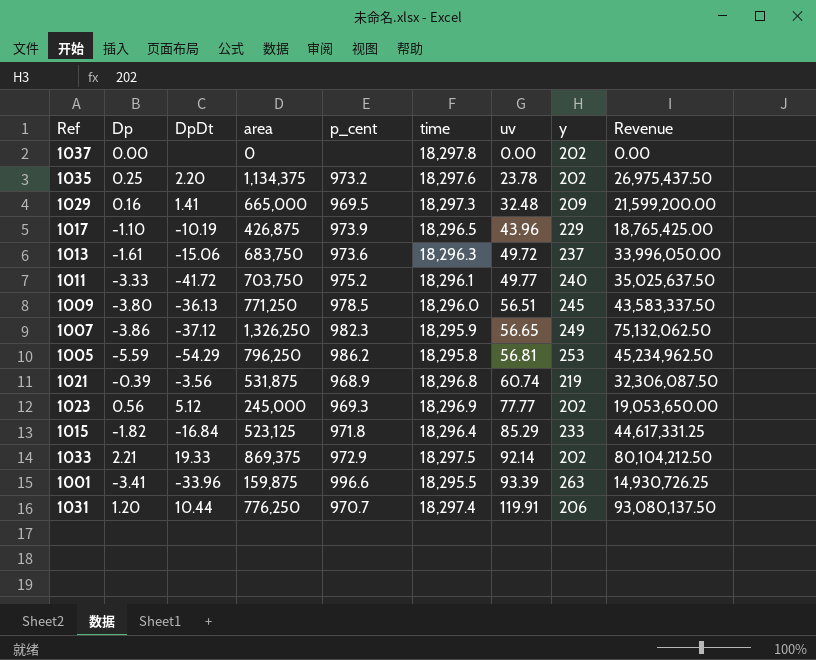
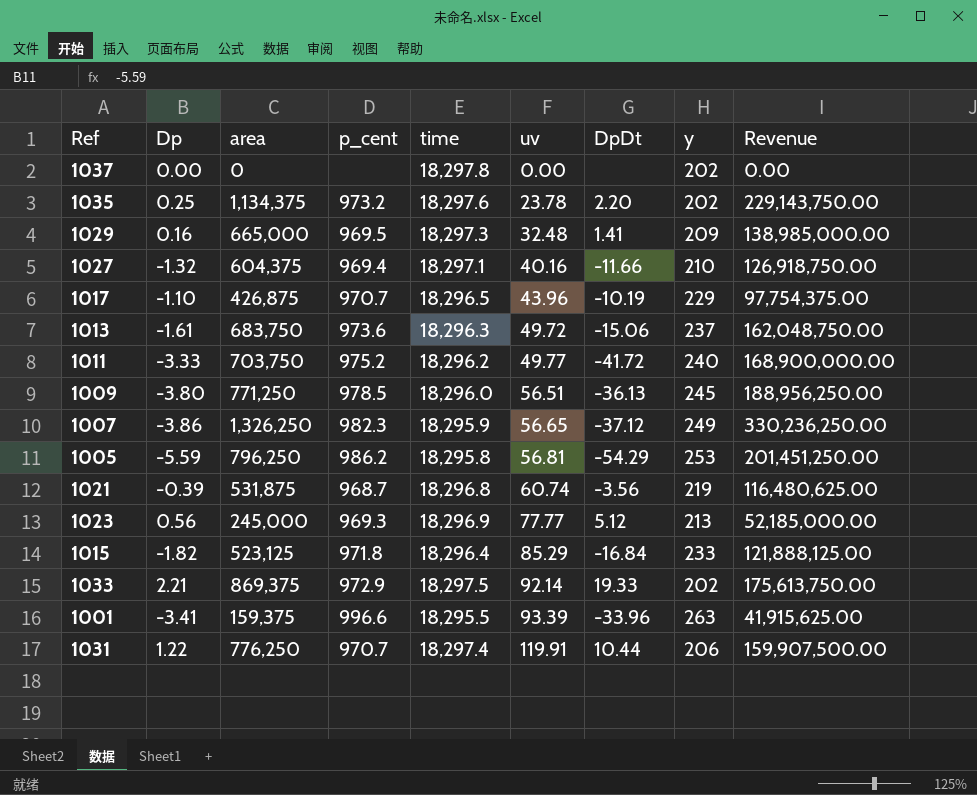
column DpDt | position: 3 -> 7
column Revenue | formula: [area] * [uv] -> [area] * [y]
row 1027: none -> -1.32 | 604,375 | 969.4 | 18,297.1 | 40.16 | -11.66 | 210 | 126,918,750.00
1017 | p_cent: 973.9 -> 970.7
1011 | time: 18,296.1 -> 18,296.2
1021 | p_cent: 968.9 -> 968.7
1023 | y: 202 -> 213
1001 | area: 159,875 -> 159,375
1031 | Dp: 1.20 -> 1.22

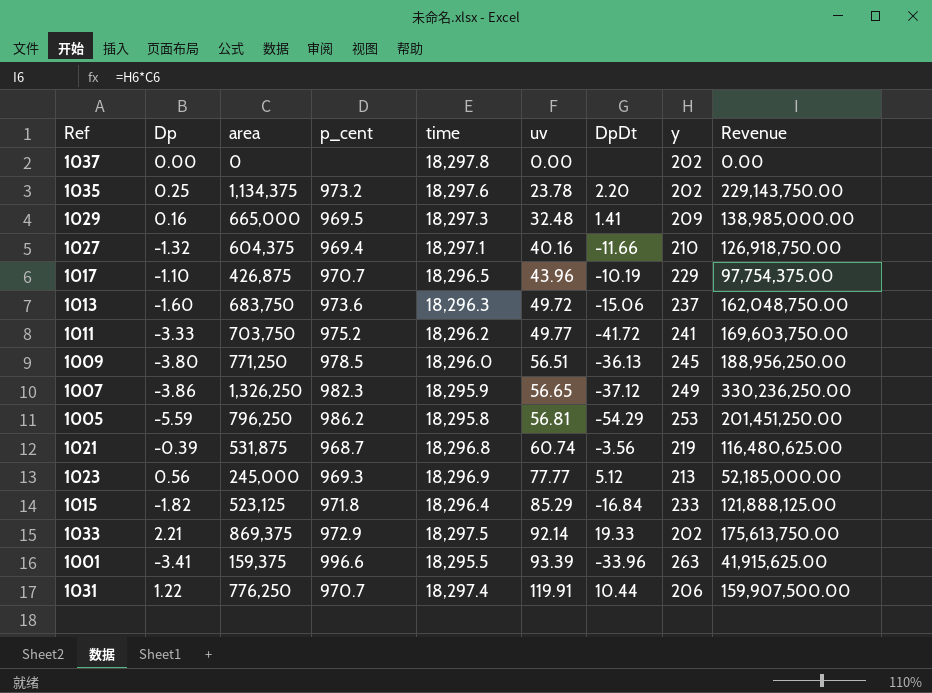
1013 | Dp: -1.61 -> -1.60
1011 | y: 240 -> 241
1011 | Revenue: 168,900,000.00 -> 169,603,750.00

